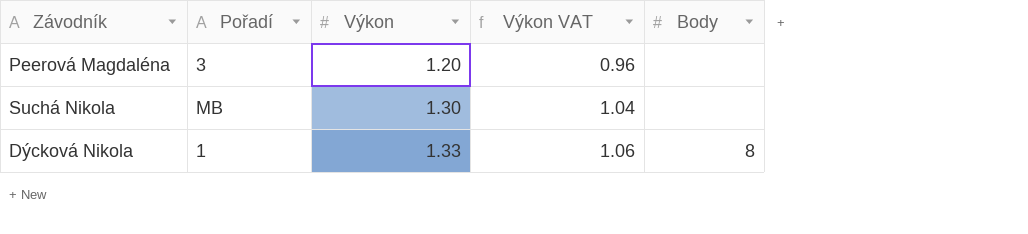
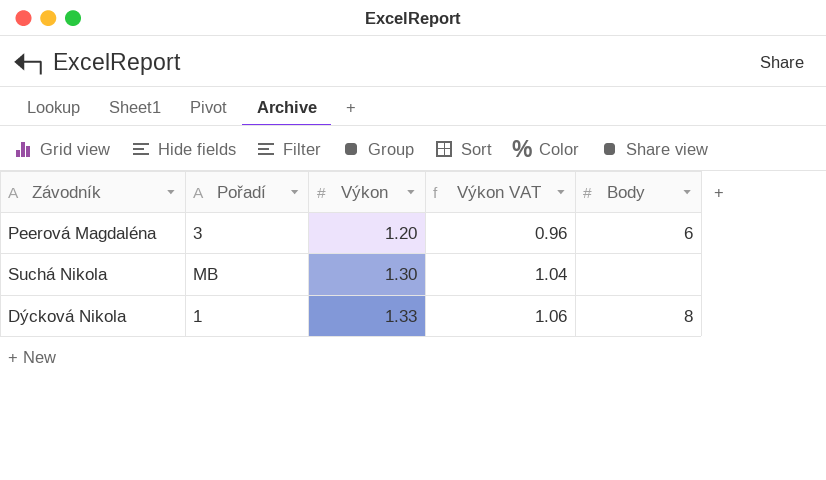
Peerová Magdaléna | Body: none -> 6

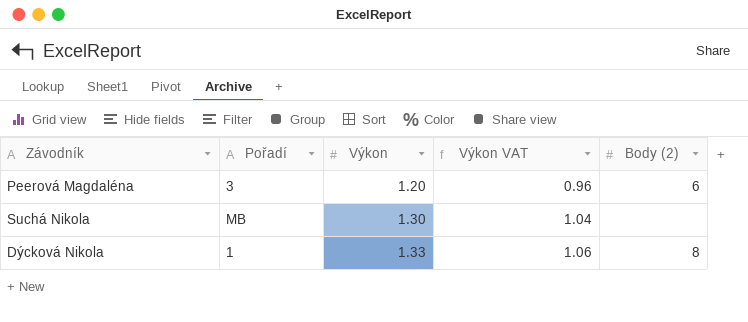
column name: Body -> Body (2)

